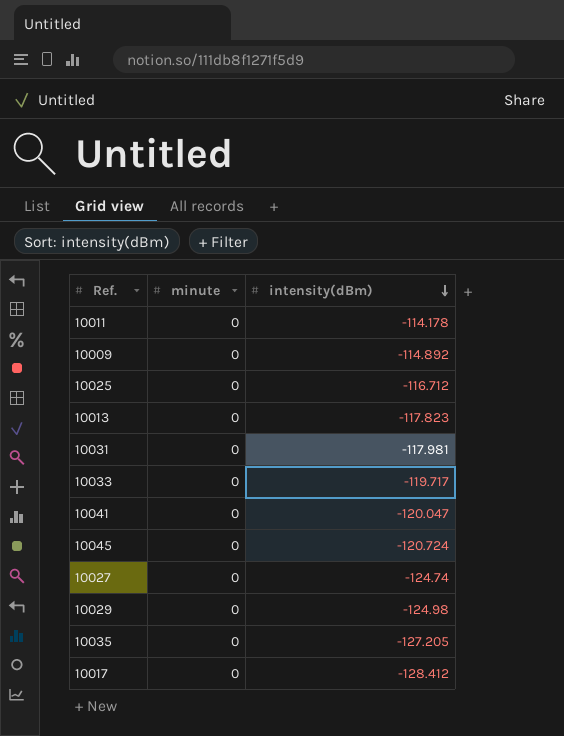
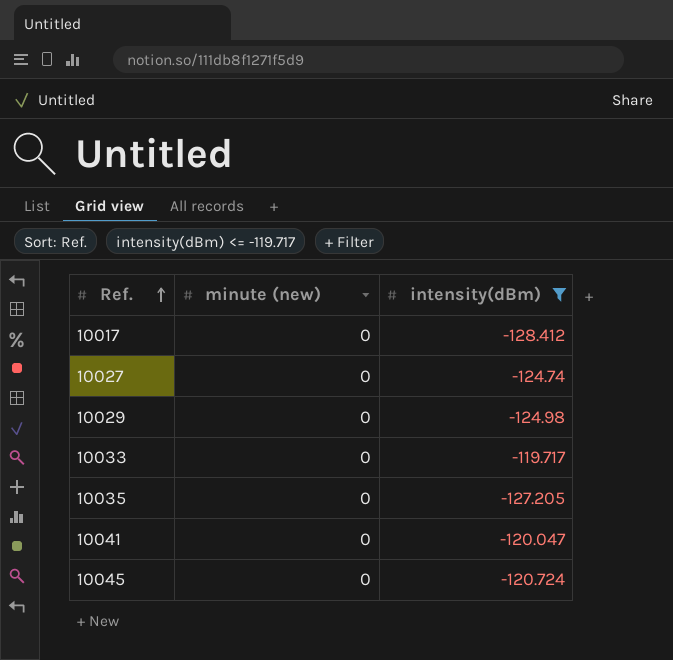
filter: none -> intensity(dBm) <= -119.717
row order: intensity(dBm) descending -> Ref. ascending
column name: minute -> minute (new)

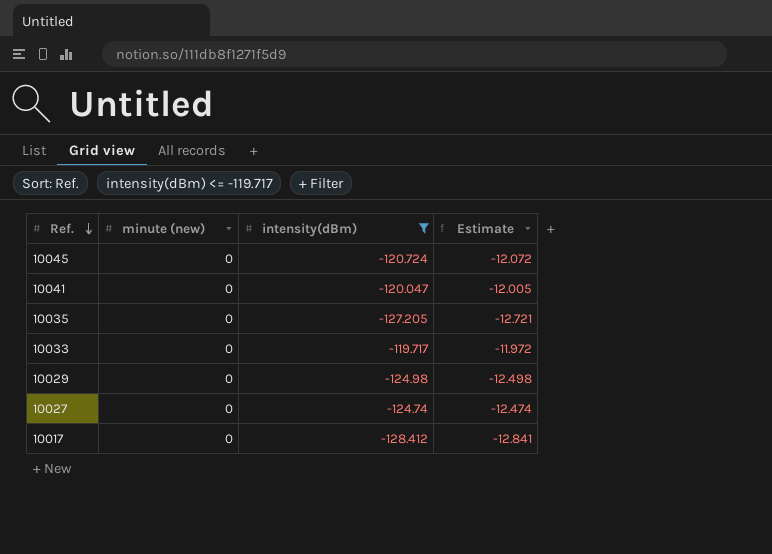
row order: Ref. ascending -> Ref. descending
column Estimate | formula: none -> [intensity(dBm)] * 0.1

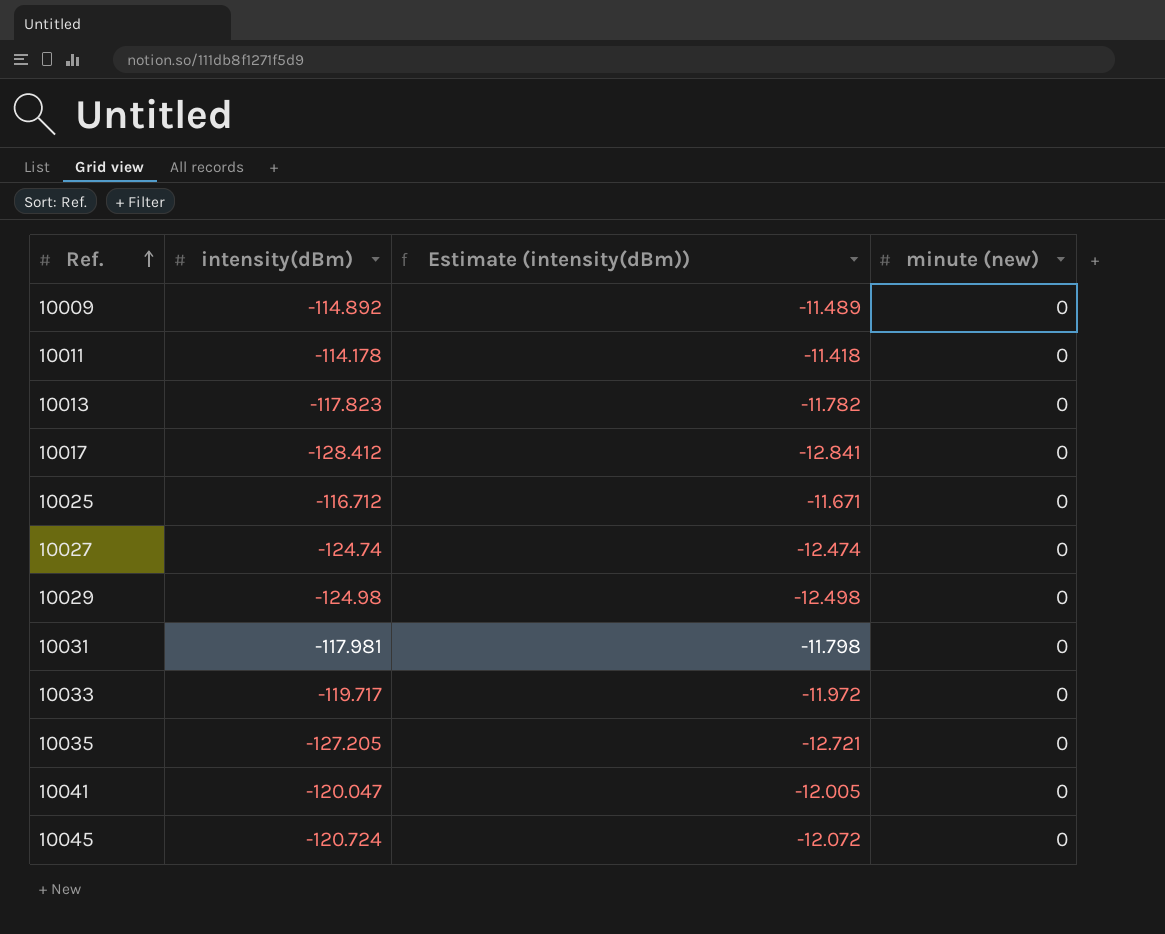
filter: intensity(dBm) <= -119.717 -> none
row order: Ref. descending -> Ref. ascending
column name: Estimate -> Estimate (intensity(dBm))
column minute (new) | position: 2 -> 4

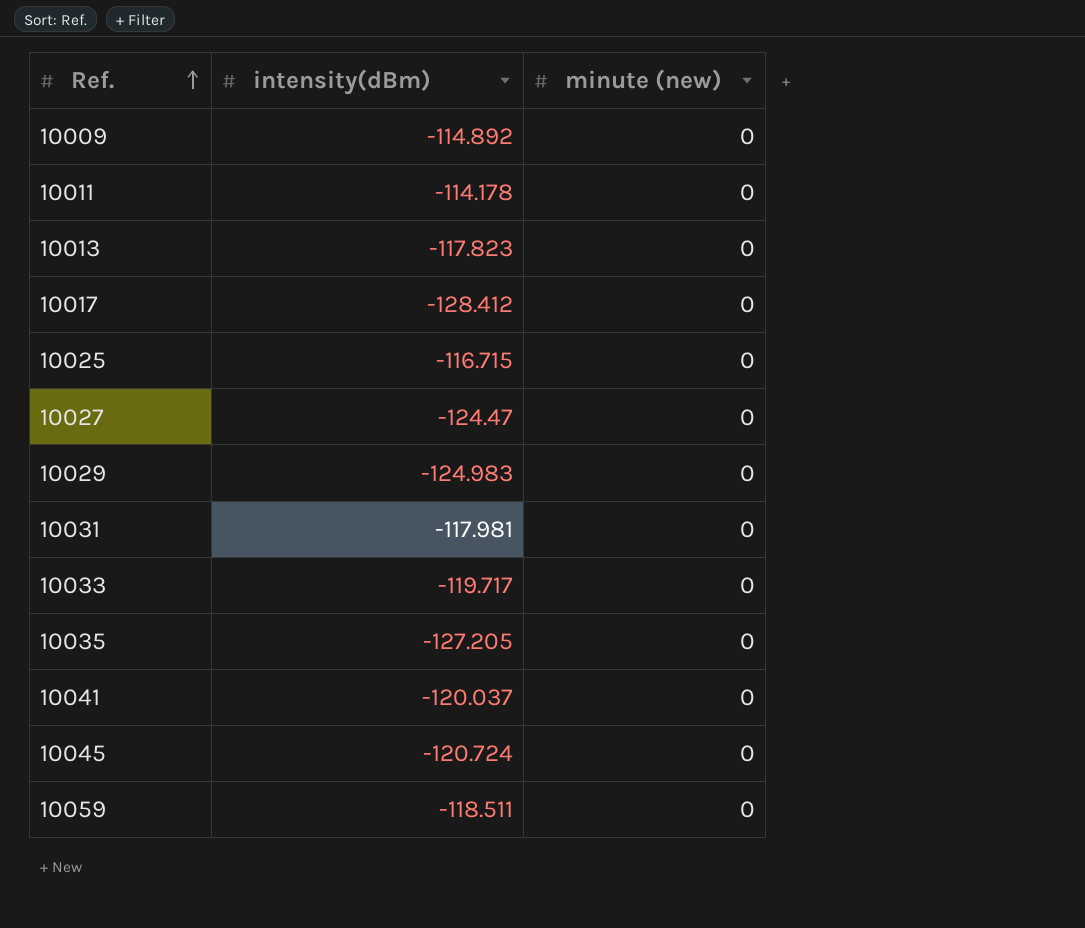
column Estimate (intensity(dBm)) | formula: [intensity(dBm)] * 0.1 -> none
10025 | intensity(dBm): -116.712 -> -116.715
10027 | intensity(dBm): -124.74 -> -124.47
10029 | intensity(dBm): -124.98 -> -124.983
10041 | intensity(dBm): -120.047 -> -120.037
row 10059: none -> -118.511 | 0

